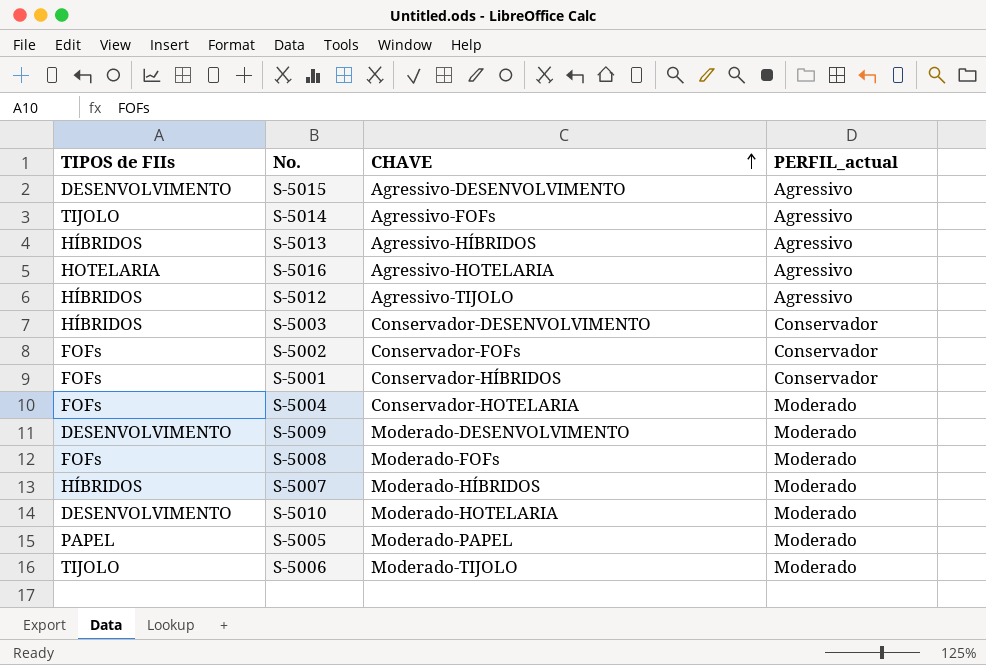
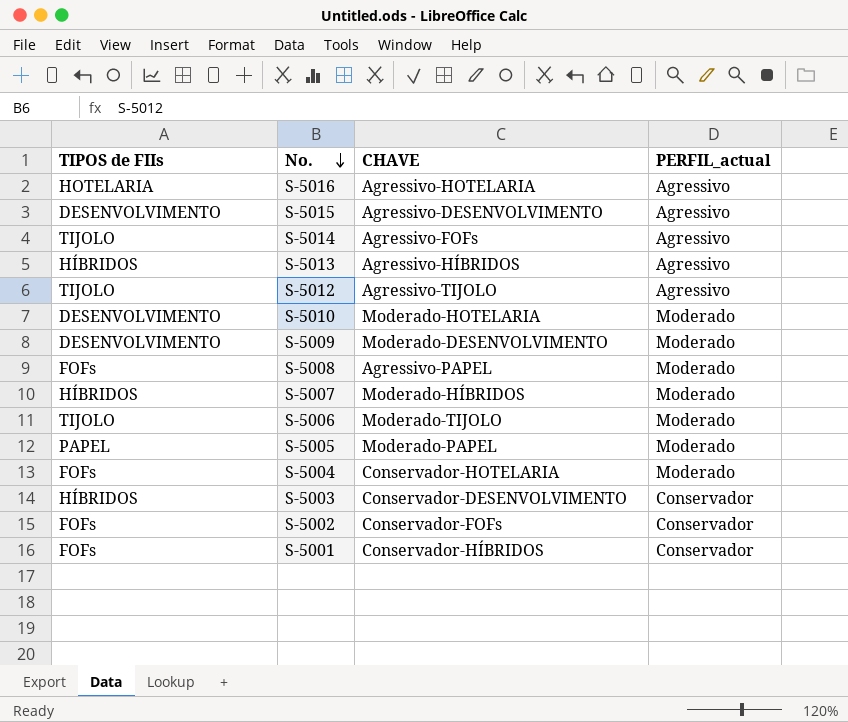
row order: CHAVE ascending -> No. descending
S-5012 | TIPOS de FIIs: HÍBRIDOS -> TIJOLO
S-5008 | CHAVE: Moderado-FOFs -> Agressivo-PAPEL

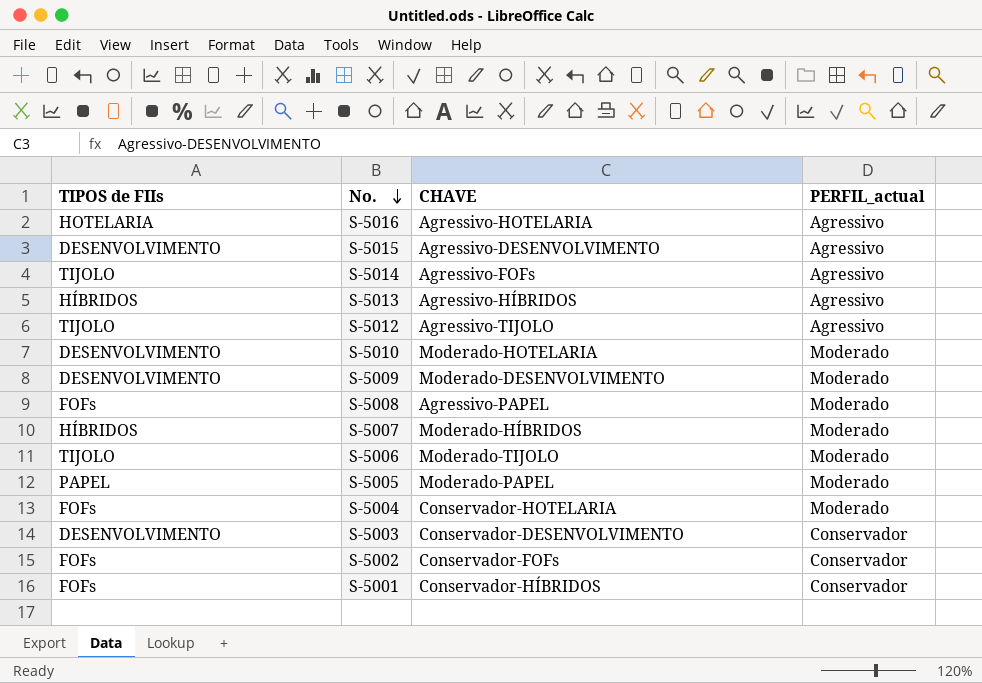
S-5003 | TIPOS de FIIs: HÍBRIDOS -> DESENVOLVIMENTO

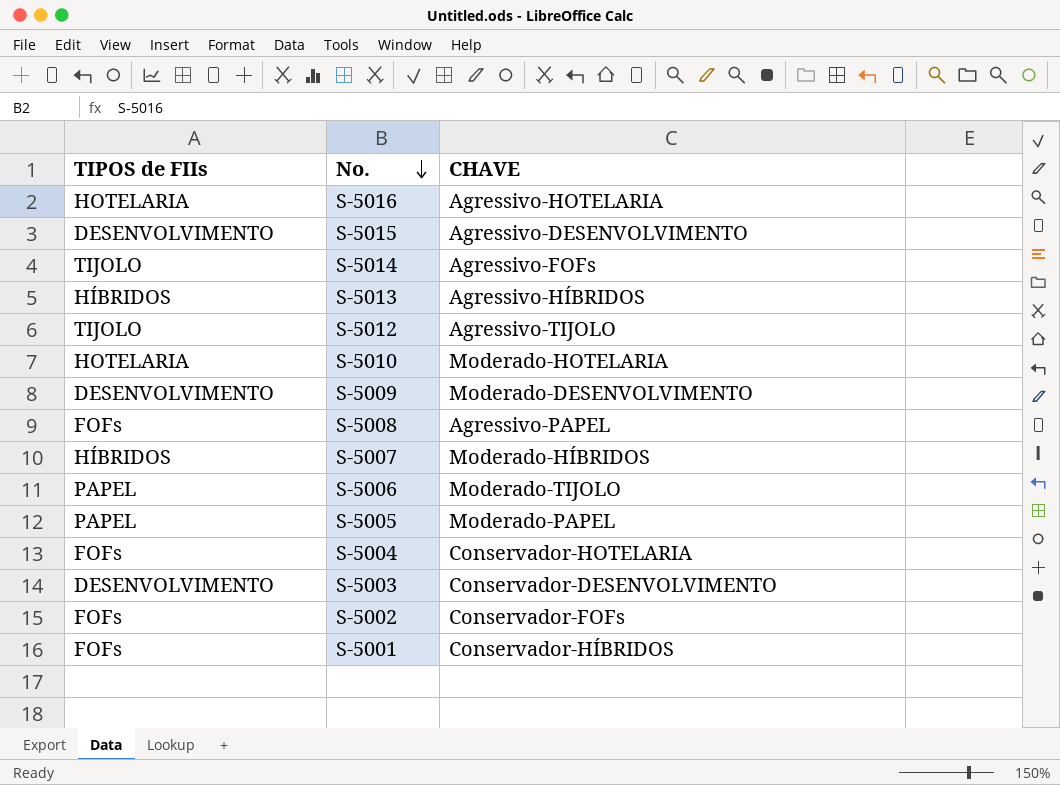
column PERFIL_actual | position: 4 -> none
S-5010 | TIPOS de FIIs: DESENVOLVIMENTO -> HOTELARIA
S-5006 | TIPOS de FIIs: TIJOLO -> PAPEL

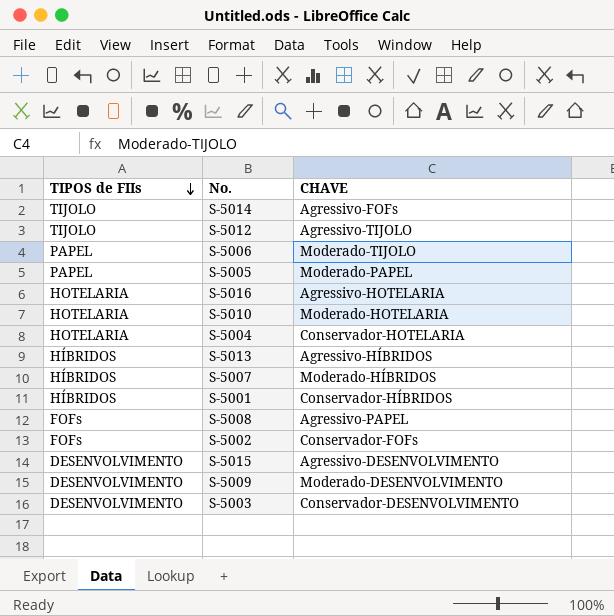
row order: No. descending -> TIPOS de FIIs descending
S-5004 | TIPOS de FIIs: FOFs -> HOTELARIA
S-5001 | TIPOS de FIIs: FOFs -> HÍBRIDOS

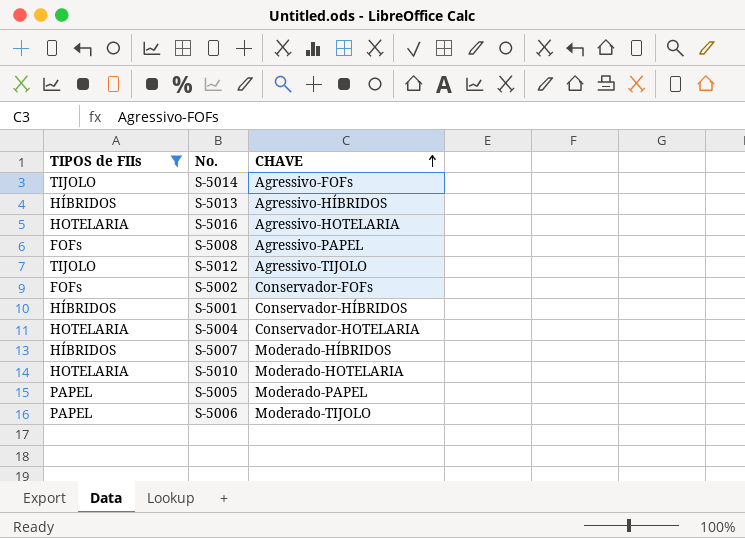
filter: none -> TIPOS de FIIs != DESENVOLVIMENTO
row order: TIPOS de FIIs descending -> CHAVE ascending

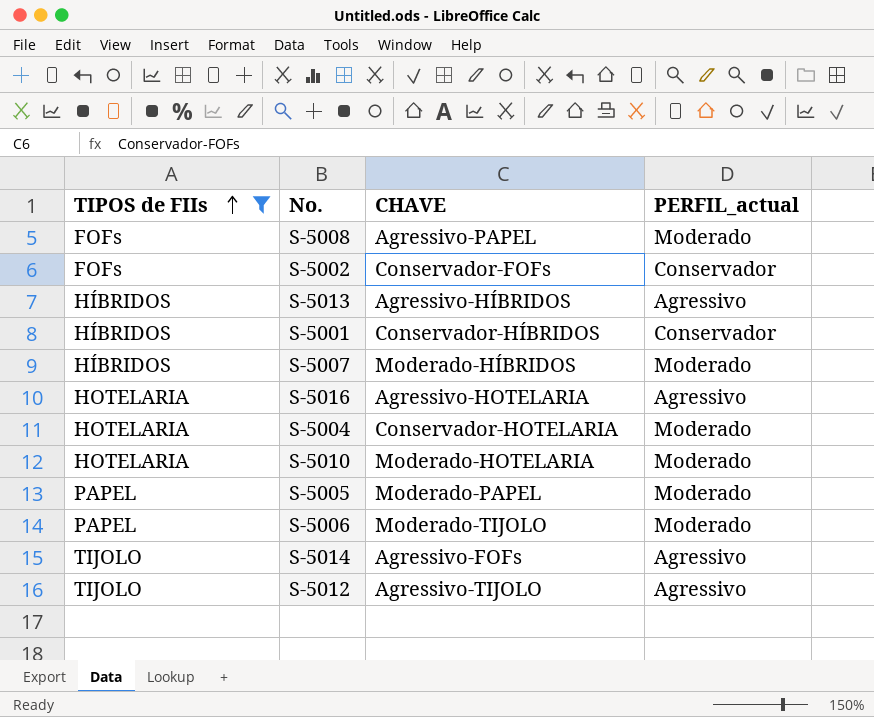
row order: CHAVE ascending -> TIPOS de FIIs ascending
column PERFIL_actual | position: none -> 4

